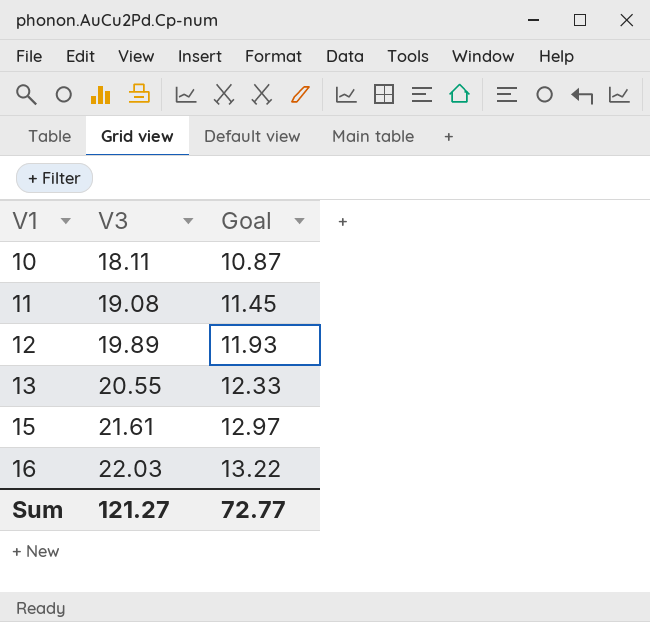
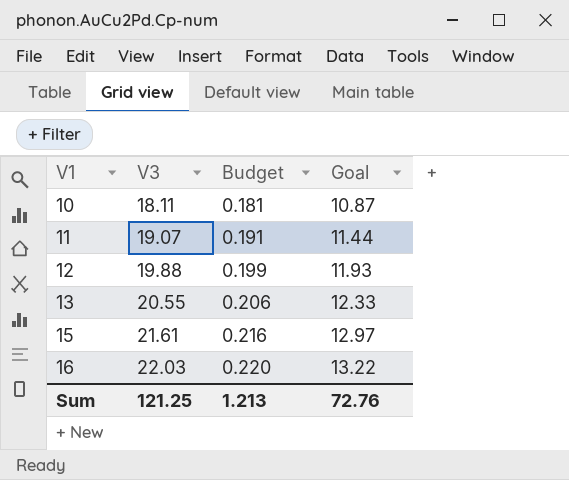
column Budget | formula: none -> [V3] * 0.01
11 | V3: 19.08 -> 19.07
11 | Goal: 11.45 -> 11.44
12 | V3: 19.89 -> 19.88
Sum | V3: 121.27 -> 121.25
Sum | Goal: 72.77 -> 72.76

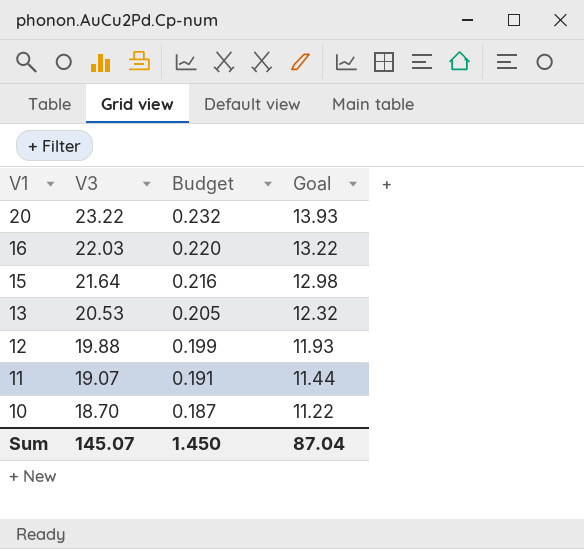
row order: V1 ascending -> V1 descending
row 20: none -> 23.22 | 0.232 | 13.93
15 | V3: 21.61 -> 21.64
15 | Goal: 12.97 -> 12.98
13 | V3: 20.55 -> 20.53
13 | Budget: 0.206 -> 0.205
13 | Goal: 12.33 -> 12.32
10 | V3: 18.11 -> 18.70
10 | Budget: 0.181 -> 0.187
10 | Goal: 10.87 -> 11.22
Sum | V3: 121.25 -> 145.07
Sum | Budget: 1.213 -> 1.450
Sum | Goal: 72.76 -> 87.04

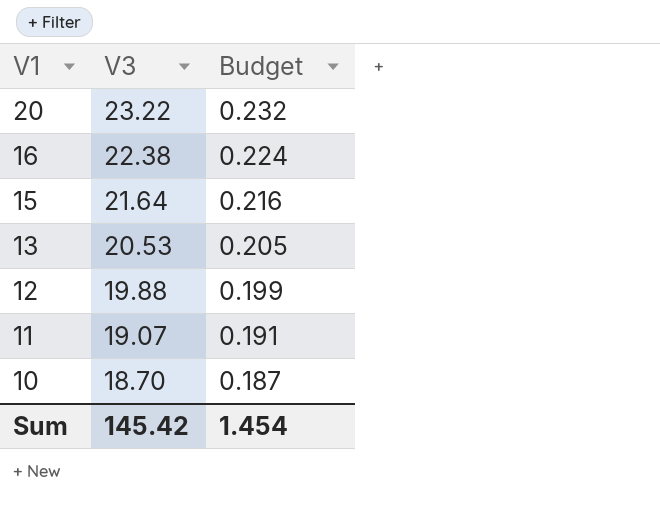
column Goal | formula: [V3] * 0.6 -> none
16 | V3: 22.03 -> 22.38
16 | Budget: 0.220 -> 0.224
Sum | V3: 145.07 -> 145.42
Sum | Budget: 1.450 -> 1.454

